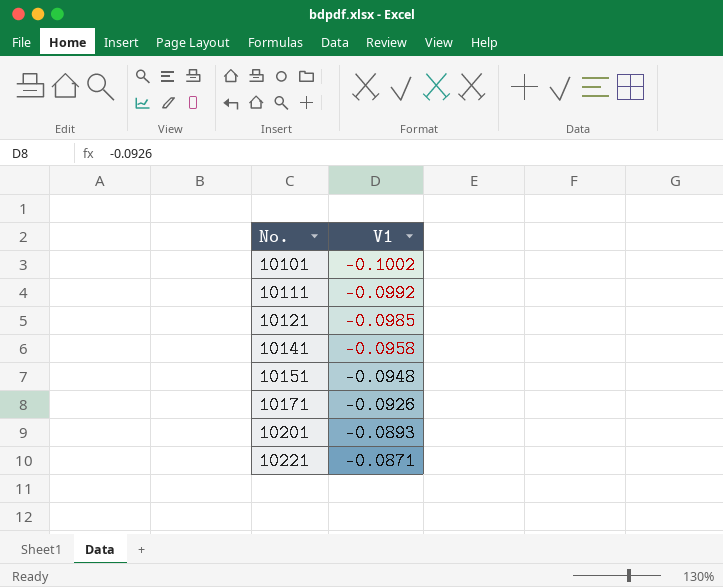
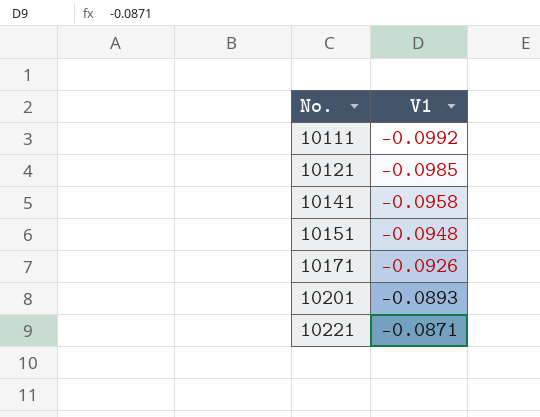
row 10101: -0.1002 -> none

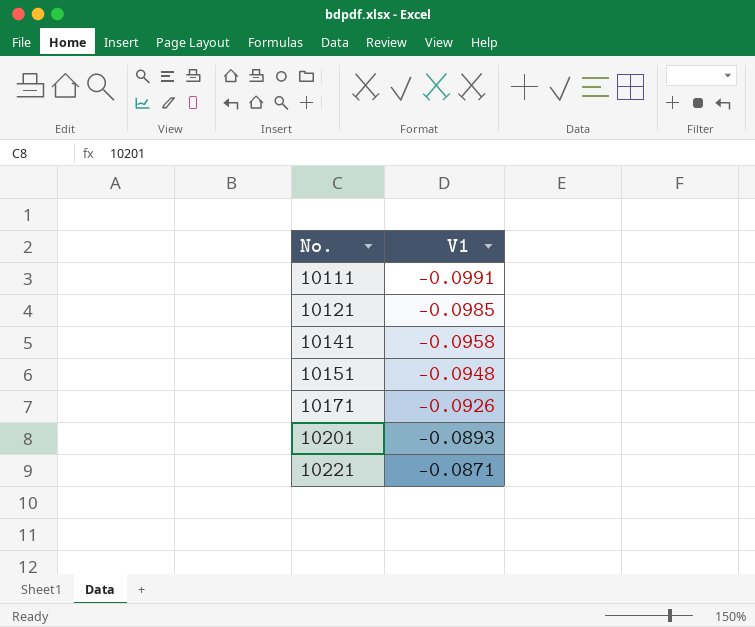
10111 | V1: -0.0992 -> -0.0991

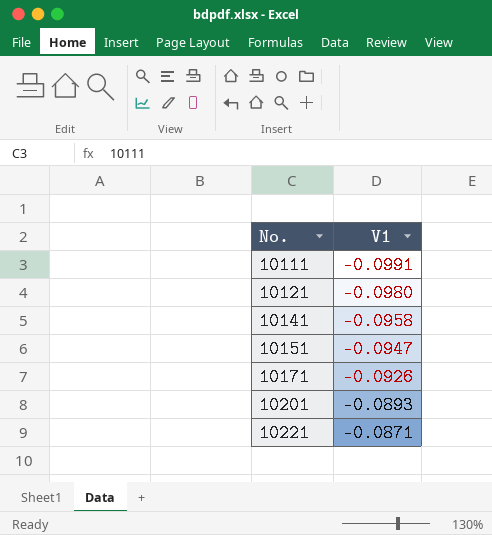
10121 | V1: -0.0985 -> -0.0980
10151 | V1: -0.0948 -> -0.0947

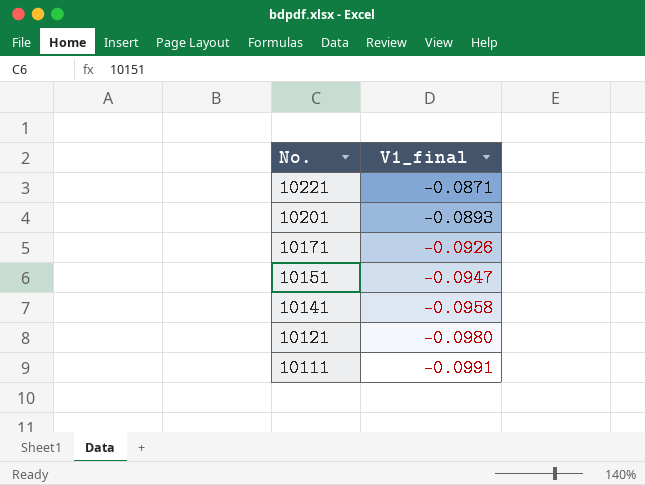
row order: No. ascending -> No. descending
column name: V1 -> V1_final

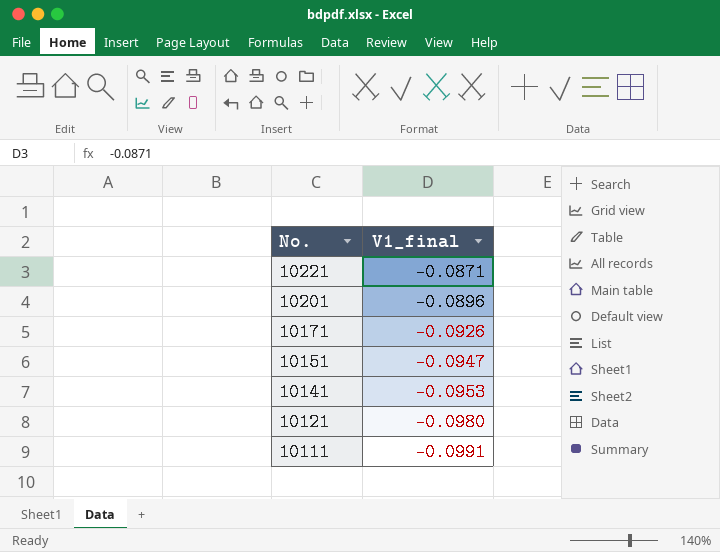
10201 | V1_final: -0.0893 -> -0.0896
10141 | V1_final: -0.0958 -> -0.0953

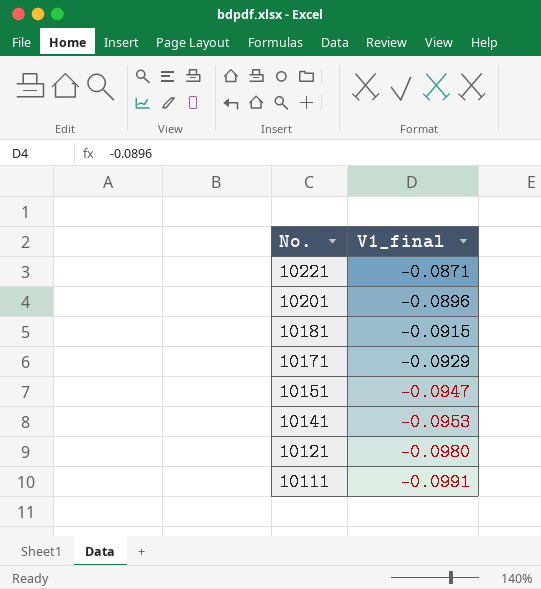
row 10181: none -> -0.0915
10171 | V1_final: -0.0926 -> -0.0929

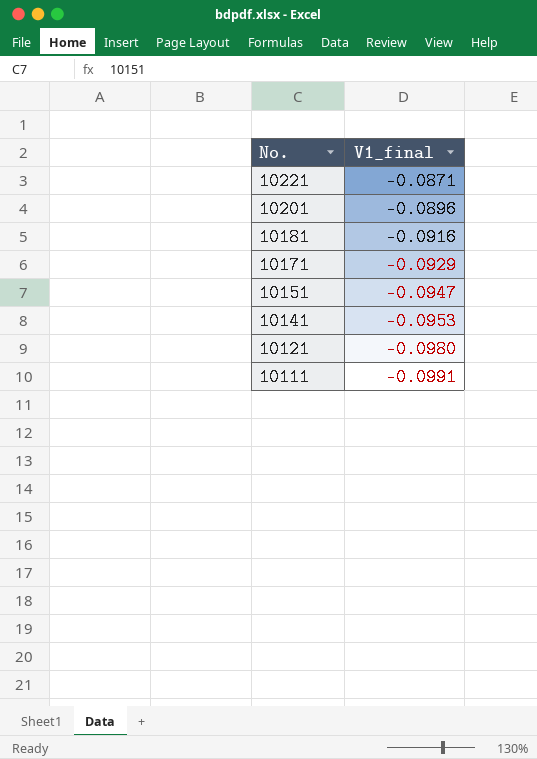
10181 | V1_final: -0.0915 -> -0.0916

